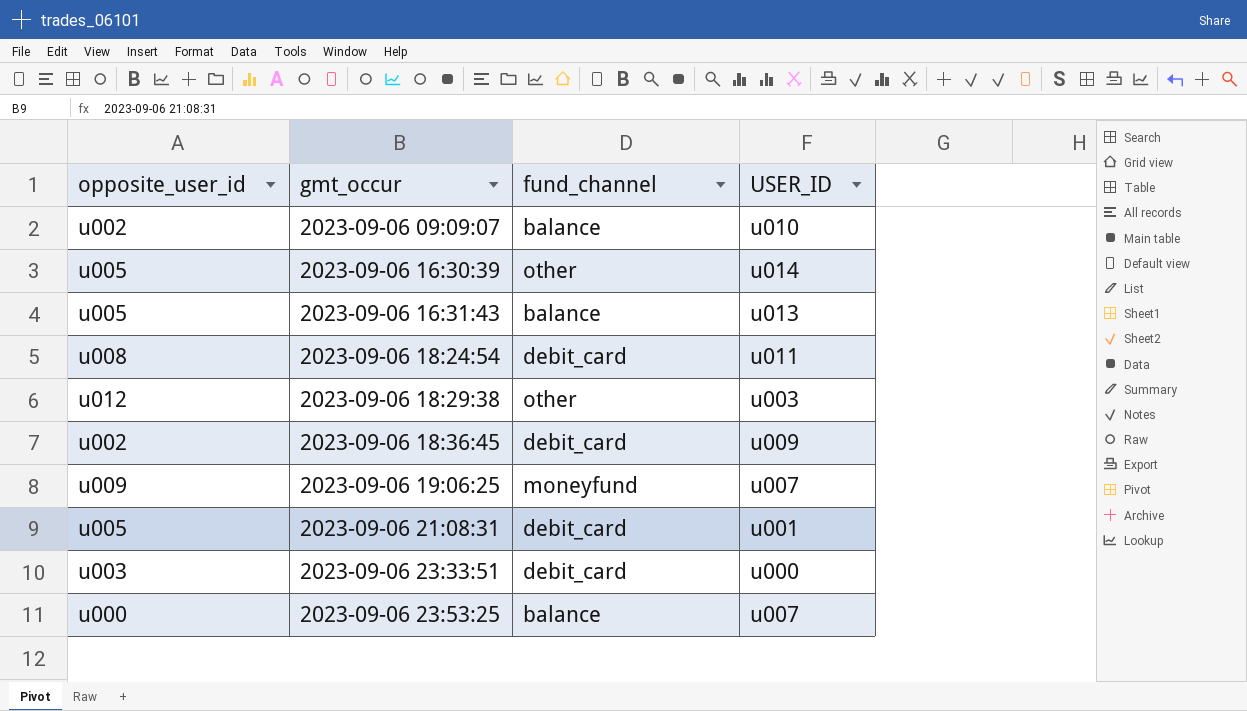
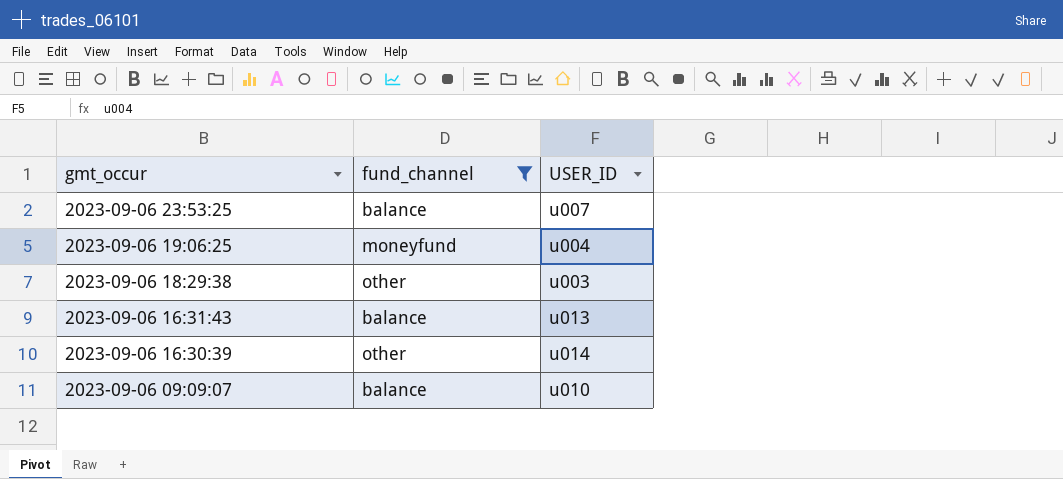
filter: none -> fund_channel != debit_card
row order: gmt_occur ascending -> gmt_occur descending
column opposite_user_id | position: 1 -> none
2023-09-06 19:06:25 | USER_ID: u007 -> u004

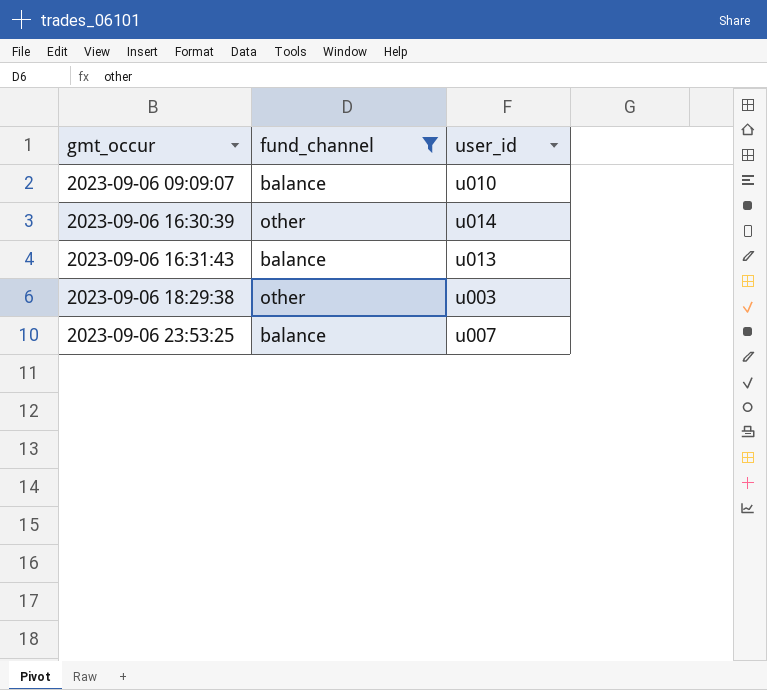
row order: gmt_occur descending -> gmt_occur ascending
column name: USER_ID -> user_id
row 2023-09-06 19:06:25: moneyfund | u004 -> none

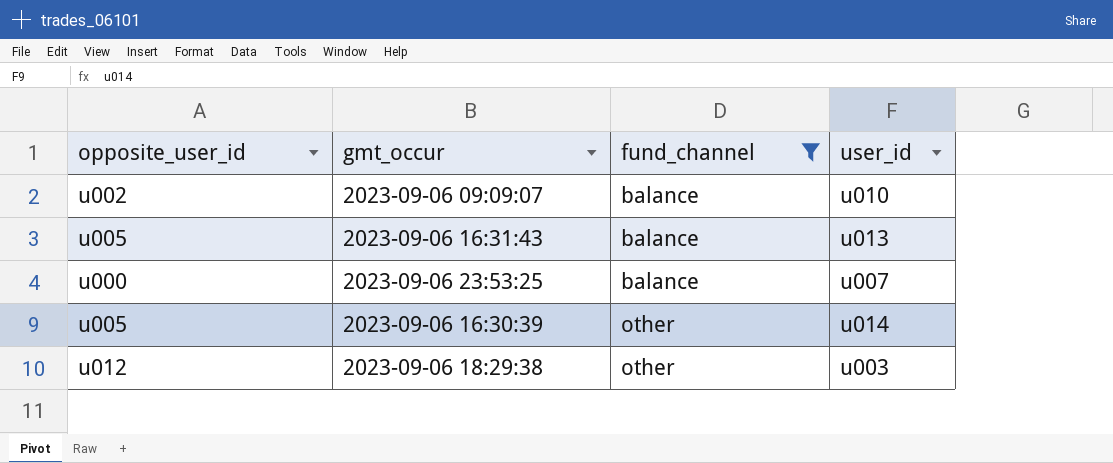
row order: gmt_occur ascending -> fund_channel ascending
column opposite_user_id | position: none -> 1

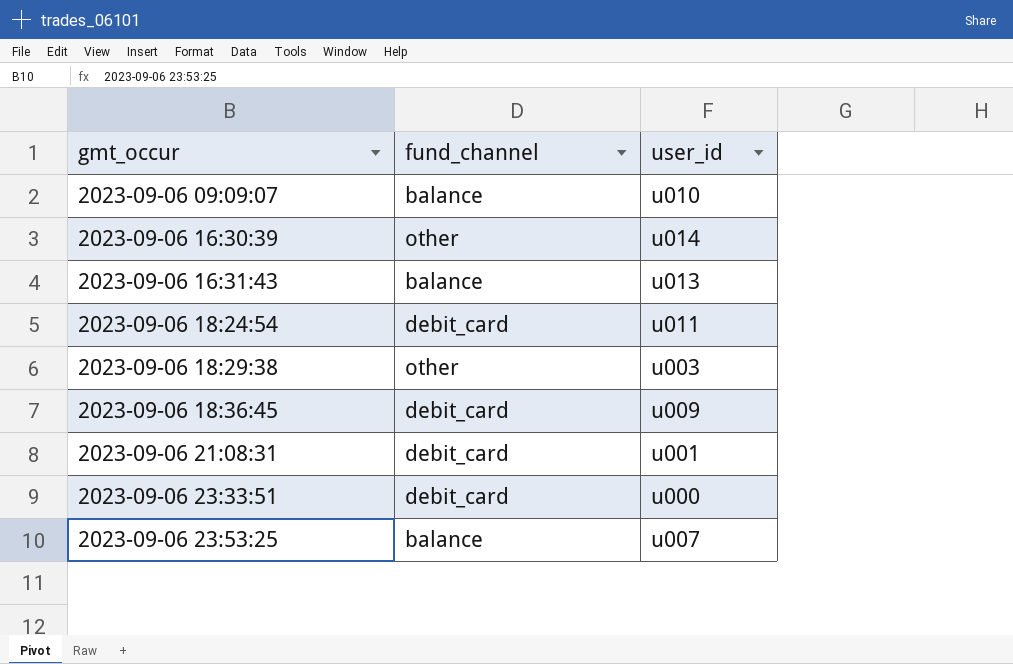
filter: fund_channel != debit_card -> none
row order: fund_channel ascending -> gmt_occur ascending
column opposite_user_id | position: 1 -> none

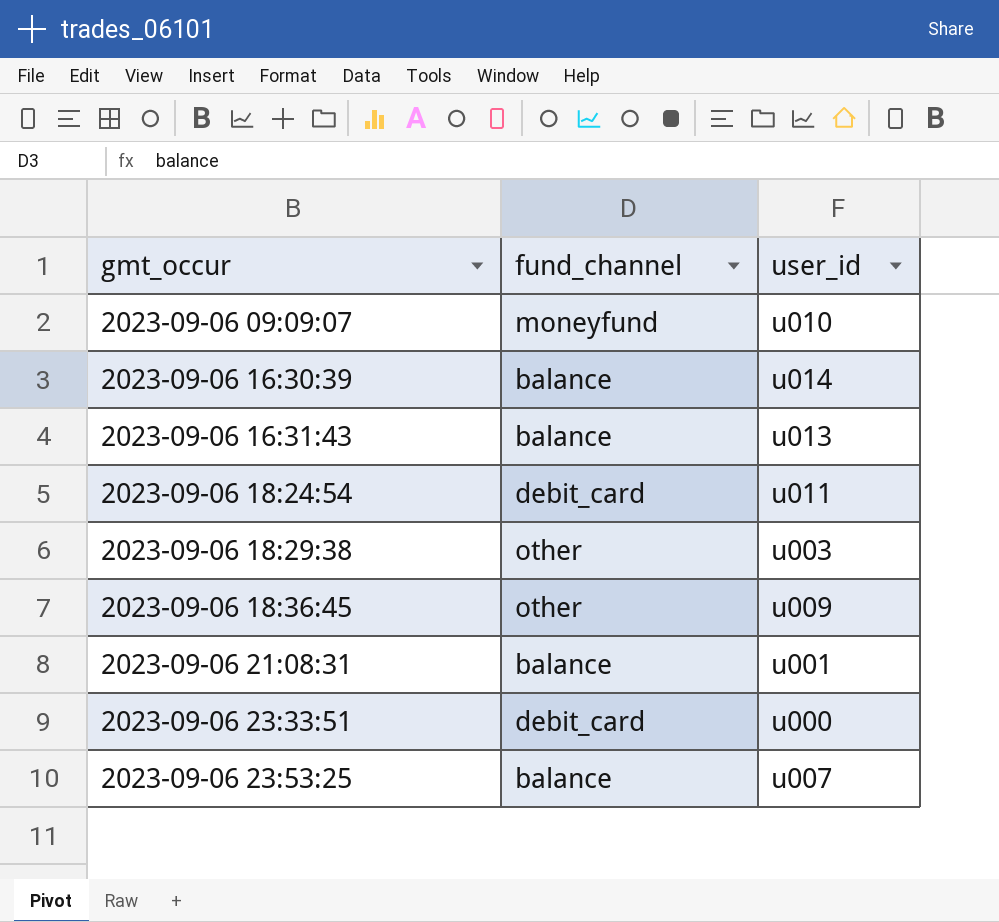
2023-09-06 09:09:07 | fund_channel: balance -> moneyfund
2023-09-06 16:30:39 | fund_channel: other -> balance
2023-09-06 18:36:45 | fund_channel: debit_card -> other
2023-09-06 21:08:31 | fund_channel: debit_card -> balance

